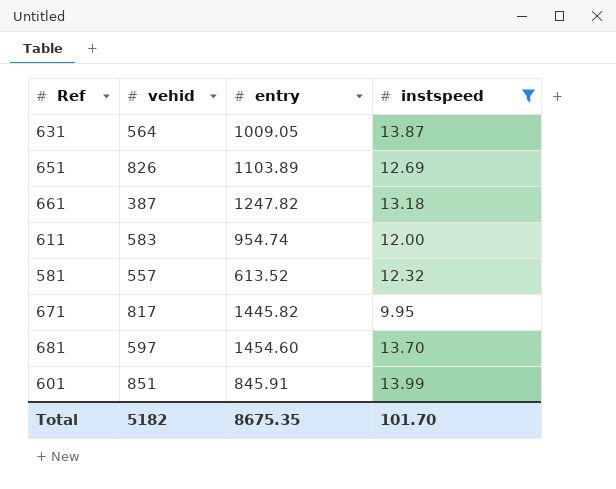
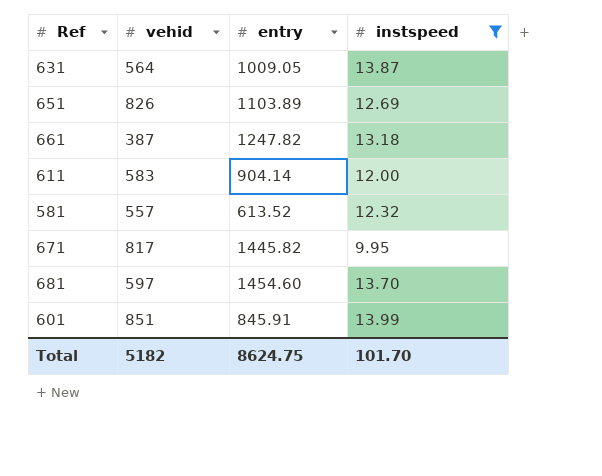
611 | entry: 954.74 -> 904.14
Total | entry: 8675.35 -> 8624.75

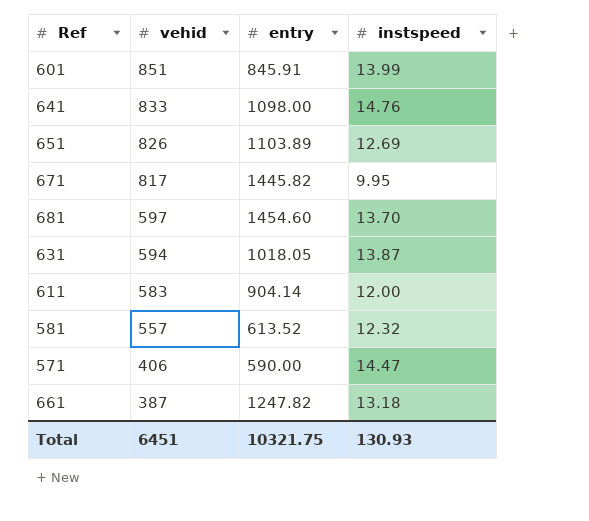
filter: instspeed <= 13.99 -> none
row order: none -> vehid descending
631 | vehid: 564 -> 594
631 | entry: 1009.05 -> 1018.05
Total | vehid: 5182 -> 6451
Total | entry: 8624.75 -> 10321.75
Total | instspeed: 101.70 -> 130.93

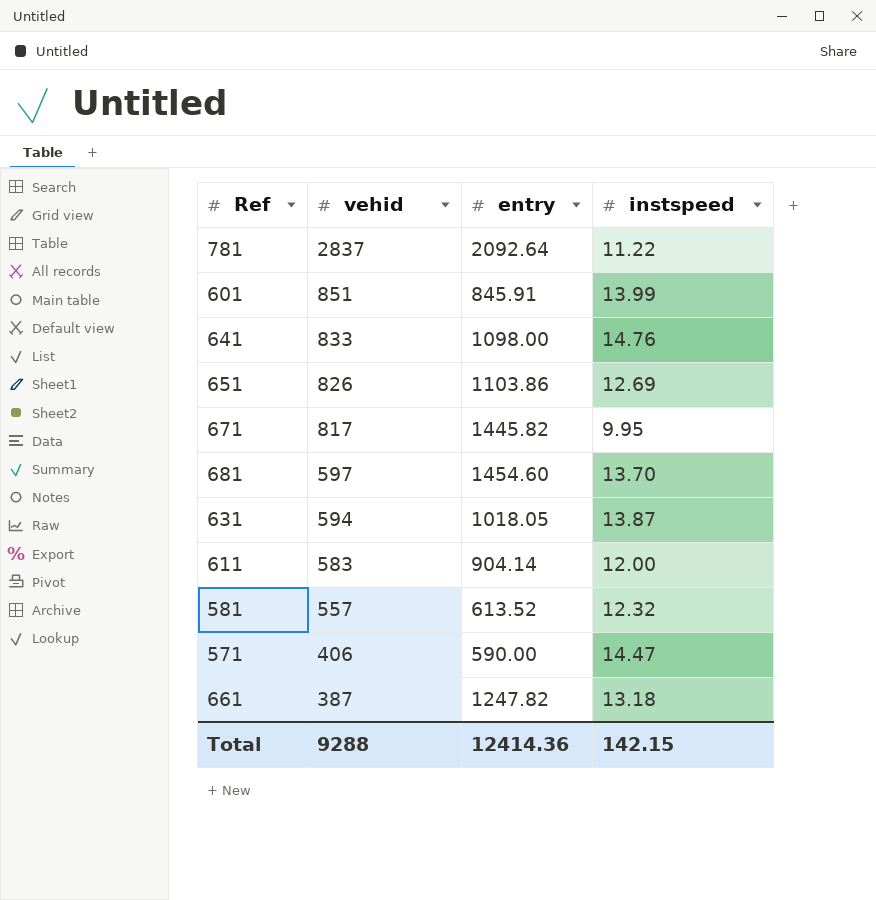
row 781: none -> 2837 | 2092.64 | 11.22
651 | entry: 1103.89 -> 1103.86
Total | vehid: 6451 -> 9288
Total | entry: 10321.75 -> 12414.36
Total | instspeed: 130.93 -> 142.15

